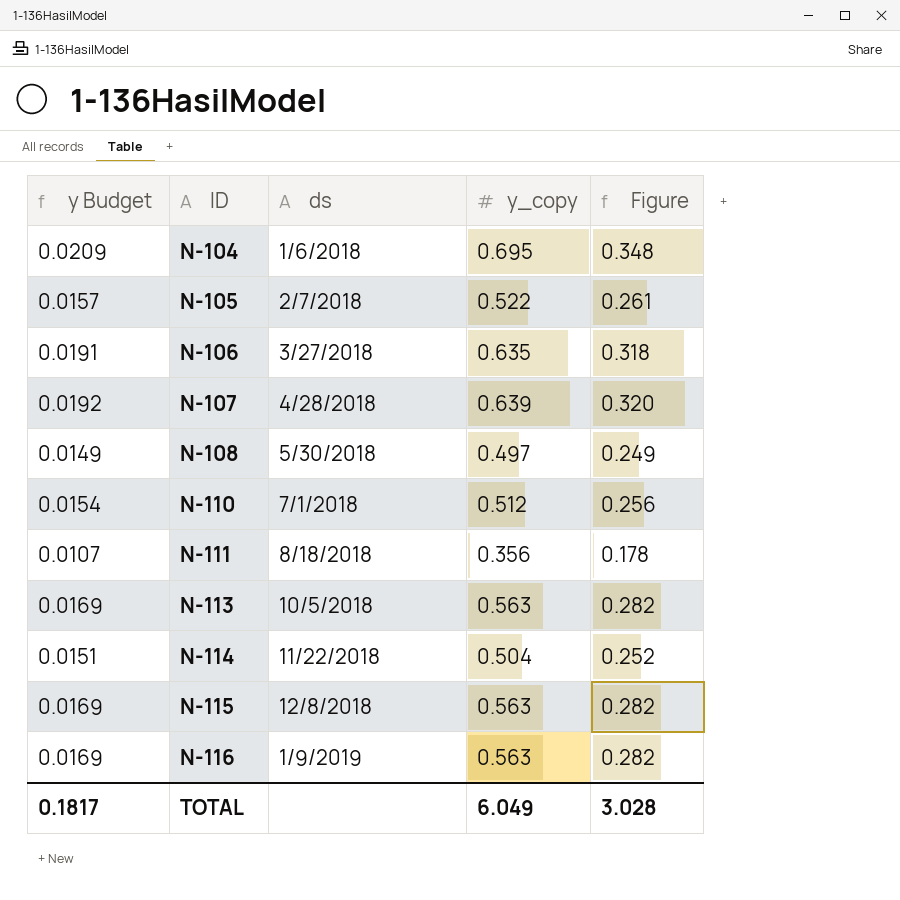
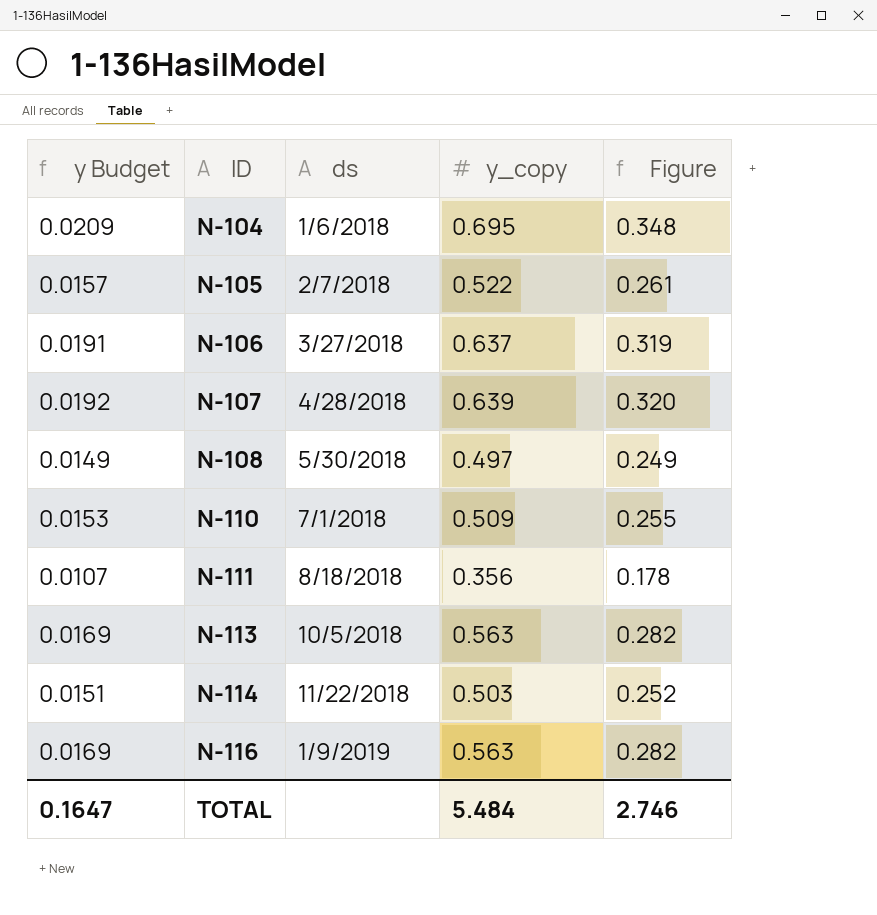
row N-115: 0.0169 | 12/8/2018 | 0.563 | 0.282 -> none
N-106 | y_copy: 0.635 -> 0.637
N-106 | Figure: 0.318 -> 0.319
N-110 | y Budget: 0.0154 -> 0.0153
N-110 | y_copy: 0.512 -> 0.509
N-110 | Figure: 0.256 -> 0.255
N-114 | y_copy: 0.504 -> 0.503
TOTAL | y Budget: 0.1817 -> 0.1647
TOTAL | y_copy: 6.049 -> 5.484
TOTAL | Figure: 3.028 -> 2.746

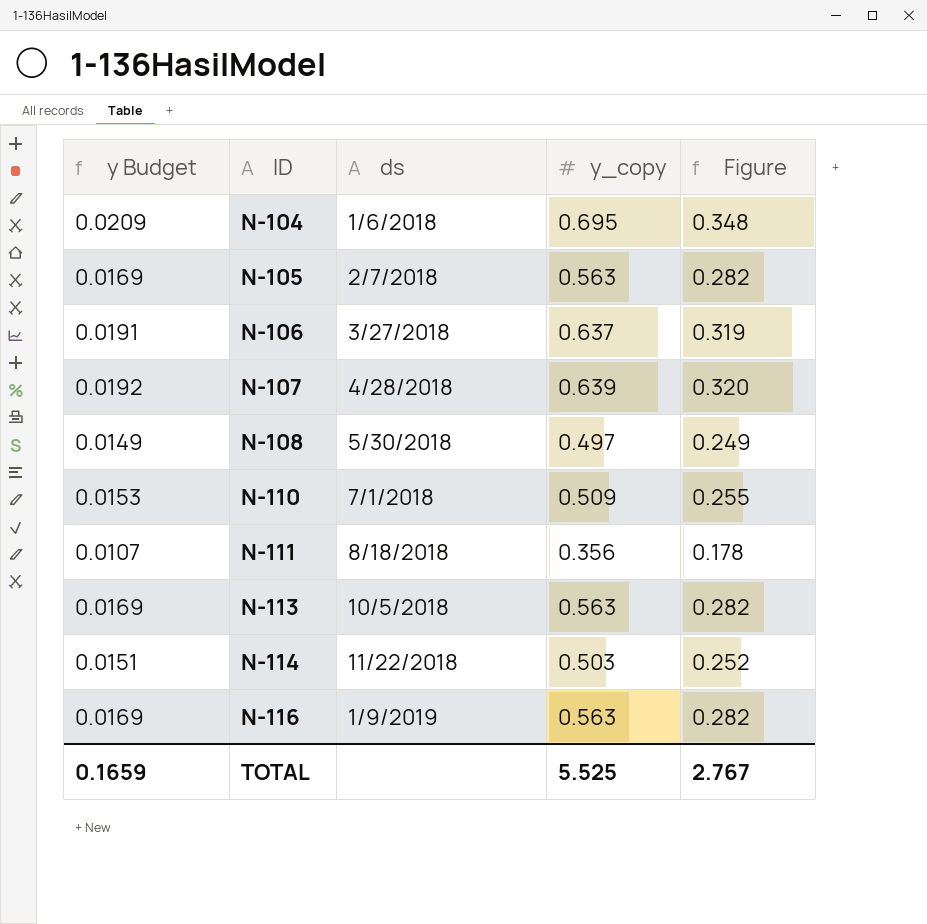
N-105 | y Budget: 0.0157 -> 0.0169
N-105 | y_copy: 0.522 -> 0.563
N-105 | Figure: 0.261 -> 0.282
TOTAL | y Budget: 0.1647 -> 0.1659
TOTAL | y_copy: 5.484 -> 5.525
TOTAL | Figure: 2.746 -> 2.767

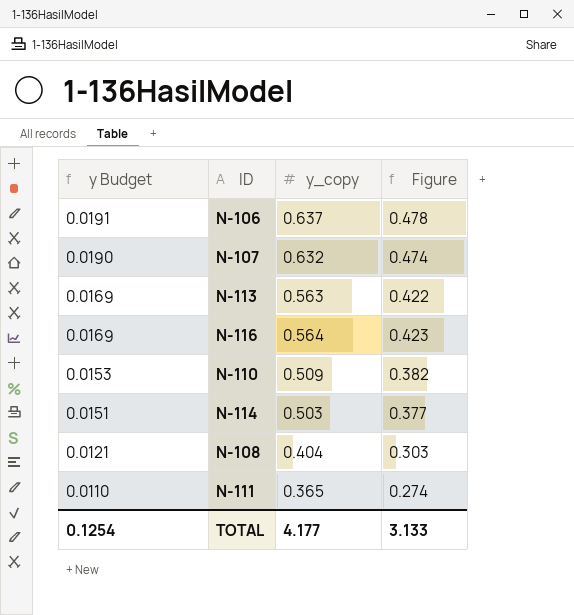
row order: ID ascending -> y Budget descending
column ds | position: 3 -> none
column Figure | formula: [y_copy] * 0.5 -> [y_copy] * 0.75
row N-104: 0.0209 | 1/6/2018 | 0.695 | 0.348 -> none
row N-105: 0.0169 | 2/7/2018 | 0.563 | 0.282 -> none
N-107 | y Budget: 0.0192 -> 0.0190
N-107 | y_copy: 0.639 -> 0.632
N-116 | y_copy: 0.563 -> 0.564
N-108 | y Budget: 0.0149 -> 0.0121
N-108 | y_copy: 0.497 -> 0.404
N-111 | y Budget: 0.0107 -> 0.0110
N-111 | y_copy: 0.356 -> 0.365
TOTAL | y Budget: 0.1659 -> 0.1254
TOTAL | y_copy: 5.525 -> 4.177
TOTAL | Figure: 2.767 -> 3.133

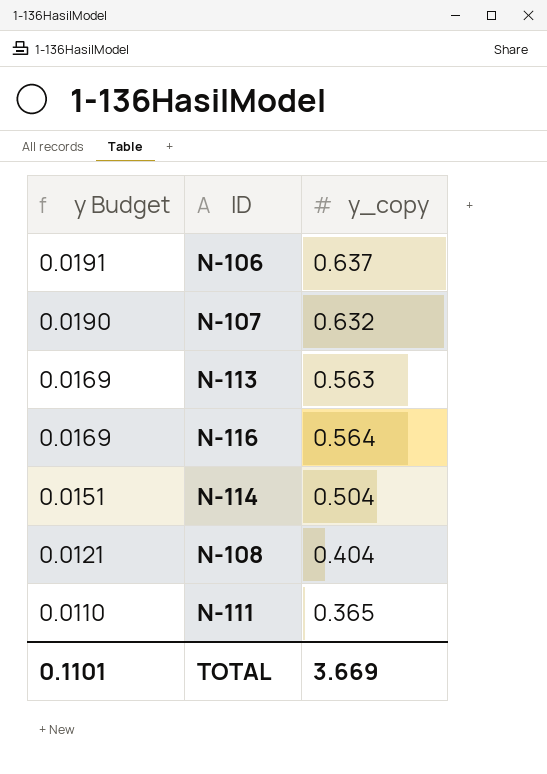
column Figure | formula: [y_copy] * 0.75 -> none
row N-110: 0.0153 | 0.509 | 0.382 -> none
N-114 | y_copy: 0.503 -> 0.504
TOTAL | y Budget: 0.1254 -> 0.1101
TOTAL | y_copy: 4.177 -> 3.669

